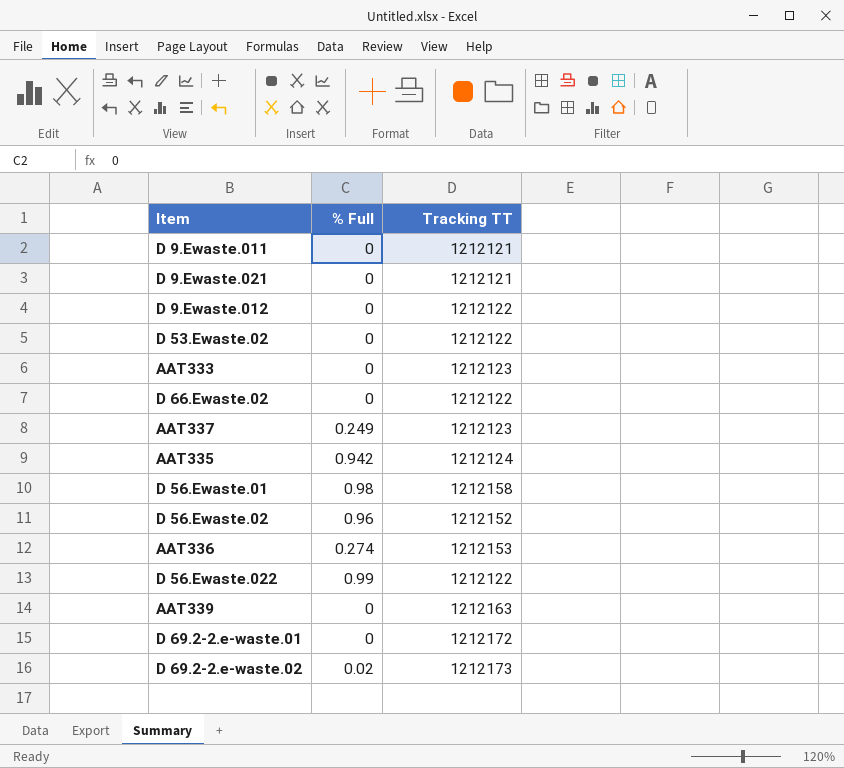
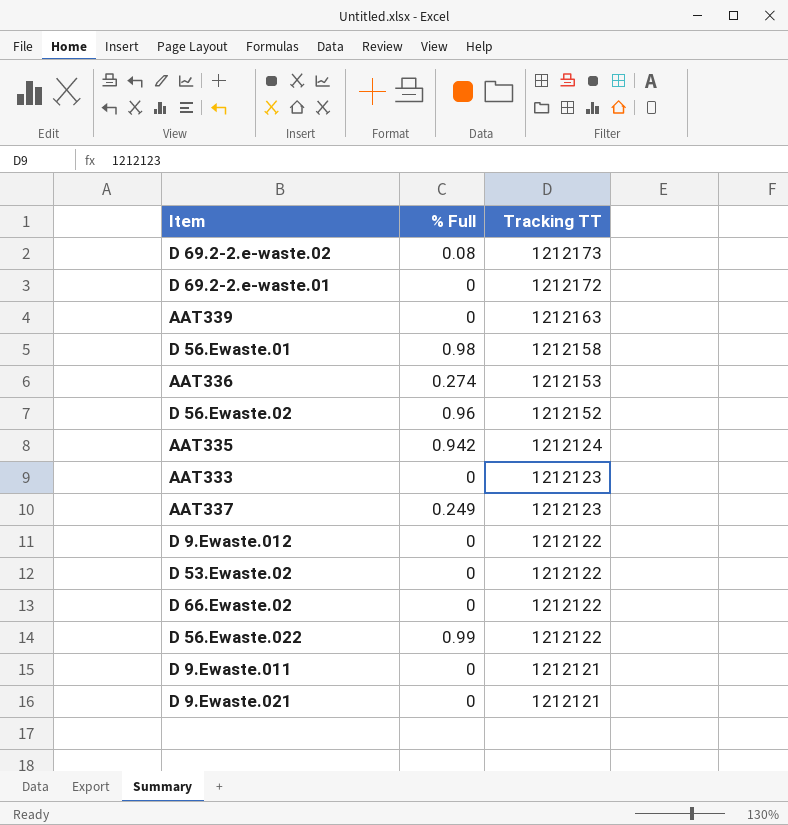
row order: none -> Tracking TT descending
D 69.2-2.e-waste.02 | % Full: 0.02 -> 0.08

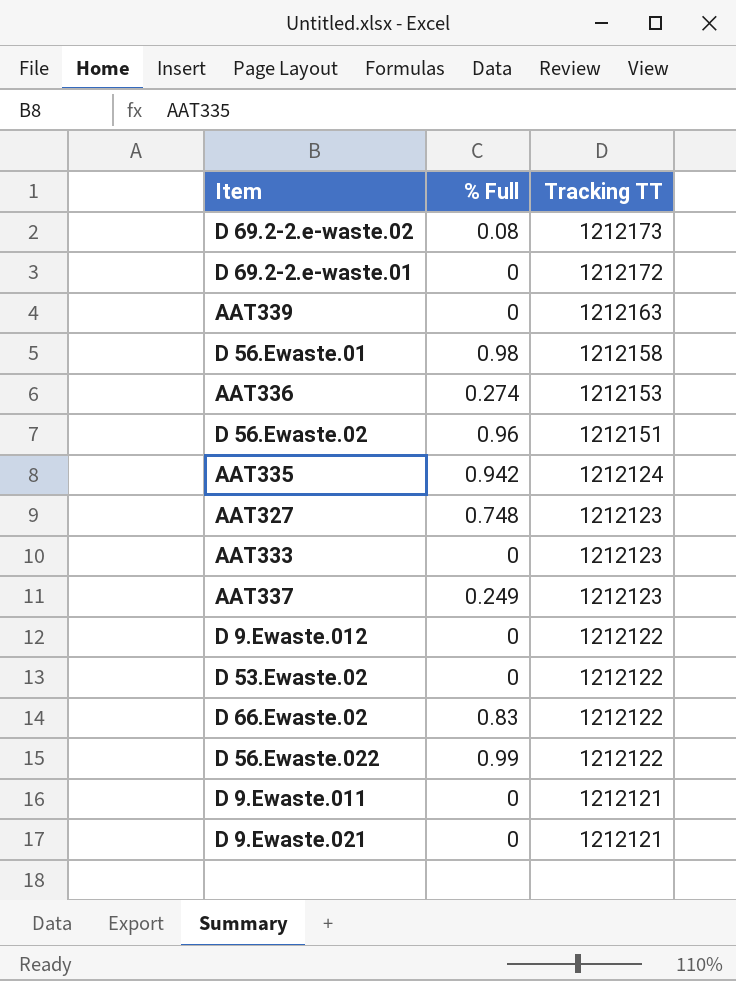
D 56.Ewaste.02 | Tracking TT: 1212152 -> 1212151
row AAT327: none -> 0.748 | 1212123
D 66.Ewaste.02 | % Full: 0 -> 0.83

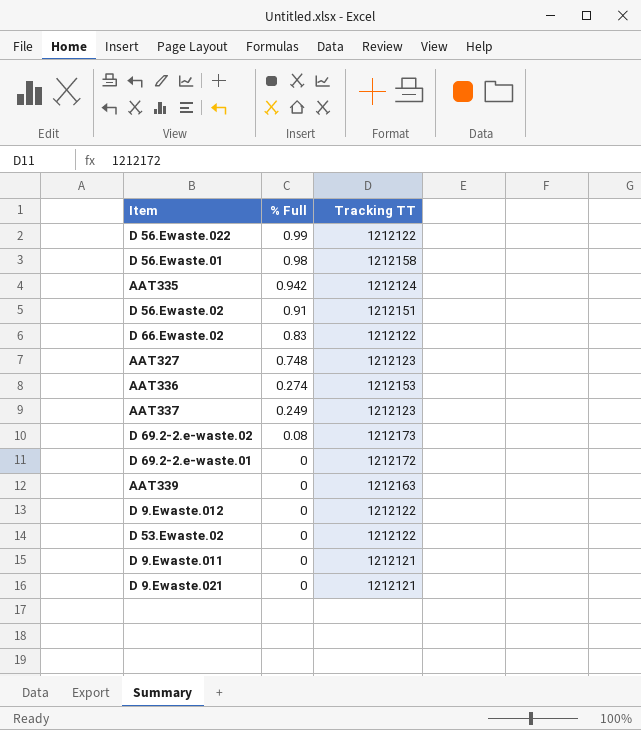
row order: Tracking TT descending -> % Full descending
row AAT333: 0 | 1212123 -> none
D 56.Ewaste.02 | % Full: 0.96 -> 0.91

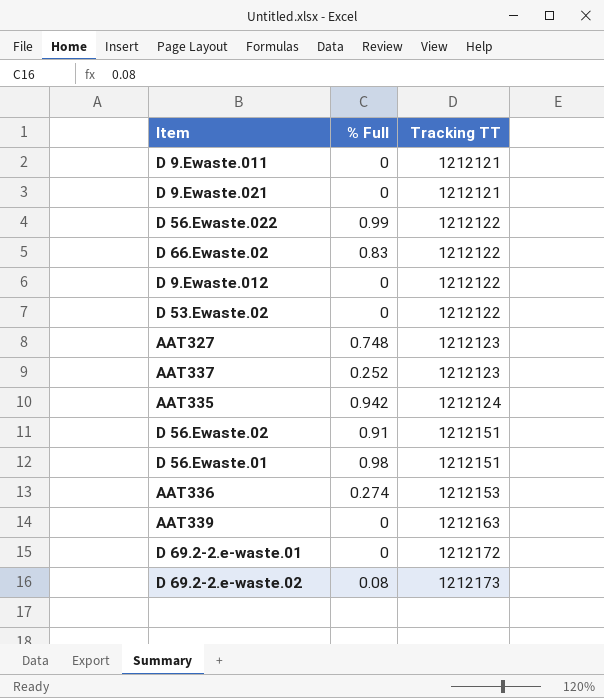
row order: % Full descending -> Tracking TT ascending
AAT337 | % Full: 0.249 -> 0.252
D 56.Ewaste.01 | Tracking TT: 1212158 -> 1212151

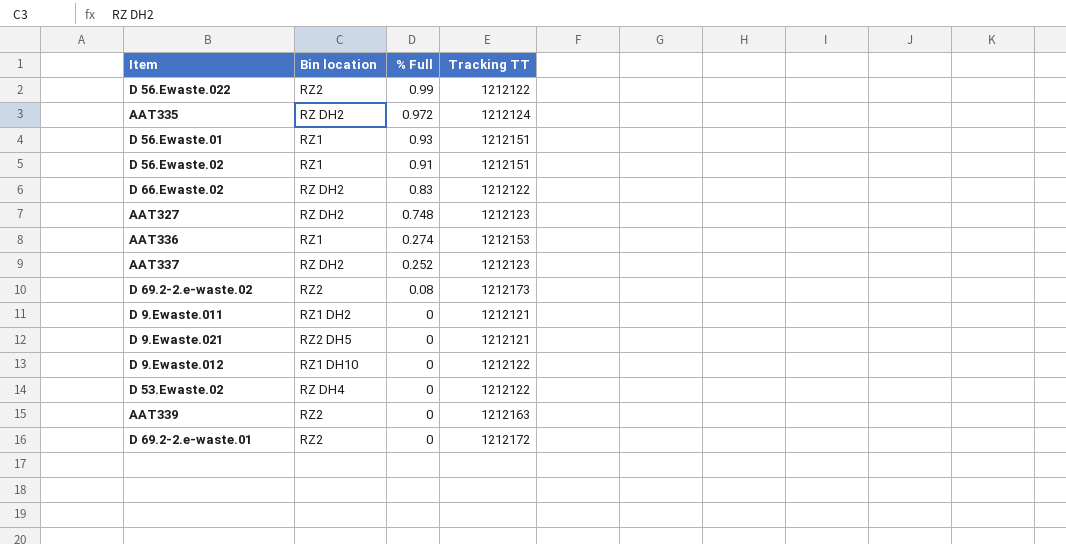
row order: Tracking TT ascending -> % Full descending
column Bin location | position: none -> 2
AAT335 | % Full: 0.942 -> 0.972
D 56.Ewaste.01 | % Full: 0.98 -> 0.93

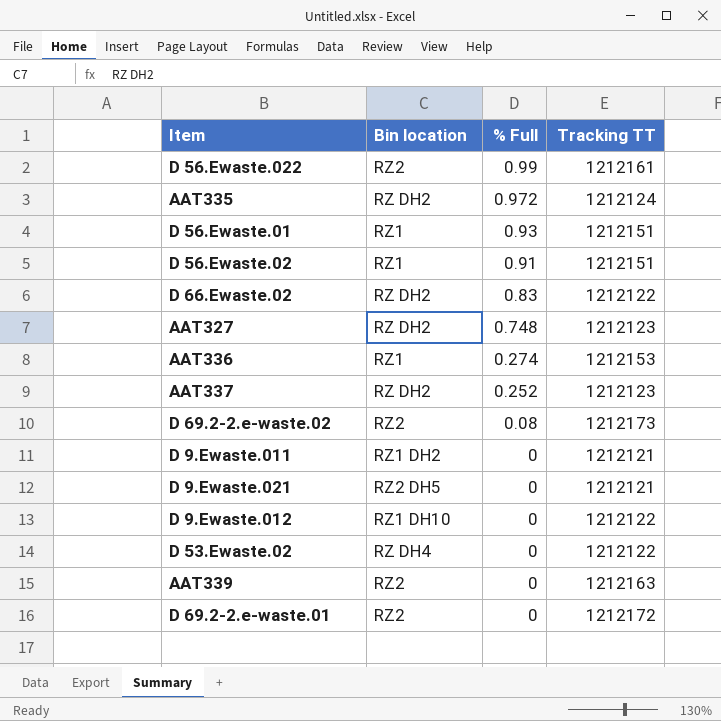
D 56.Ewaste.022 | Tracking TT: 1212122 -> 1212161

